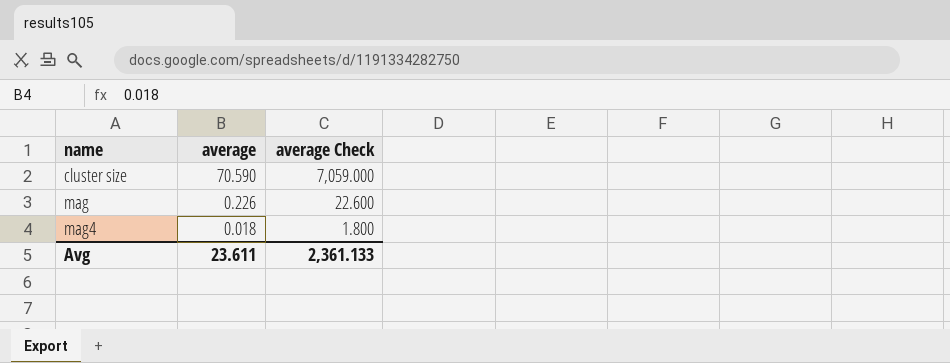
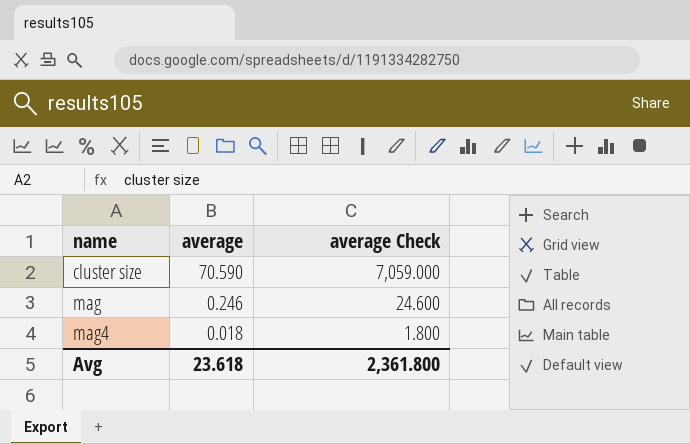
mag | average: 0.226 -> 0.246
mag | average Check: 22.600 -> 24.600
Avg | average: 23.611 -> 23.618
Avg | average Check: 2,361.133 -> 2,361.800

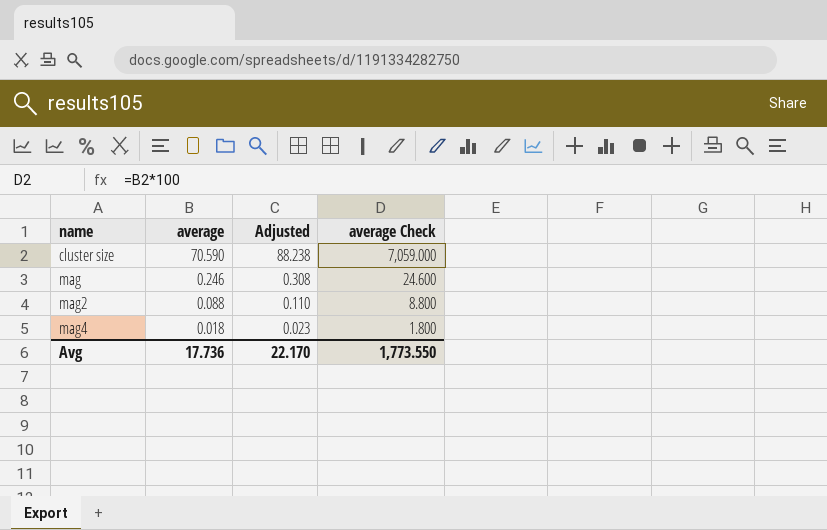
column Adjusted | formula: none -> [average] * 1.25
row mag2: none -> 0.088 | 0.110 | 8.800
Avg | average: 23.618 -> 17.736
Avg | average Check: 2,361.800 -> 1,773.550

